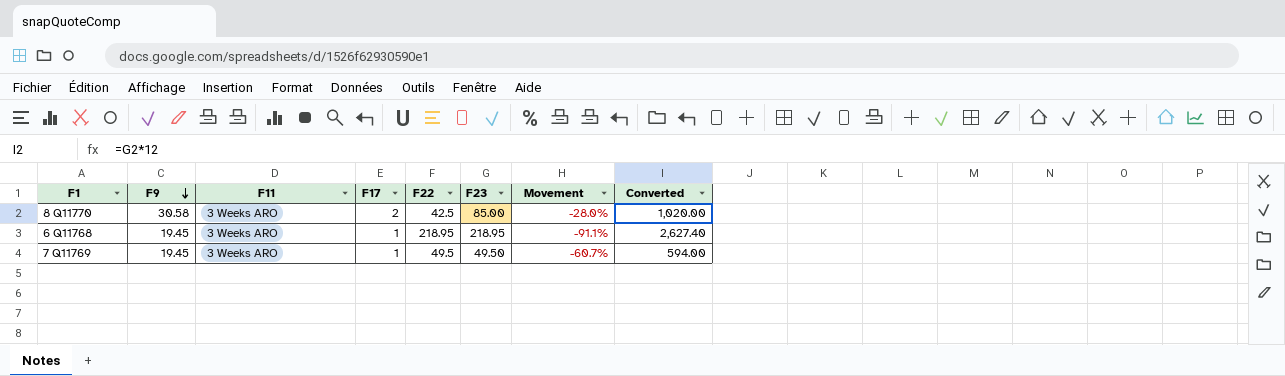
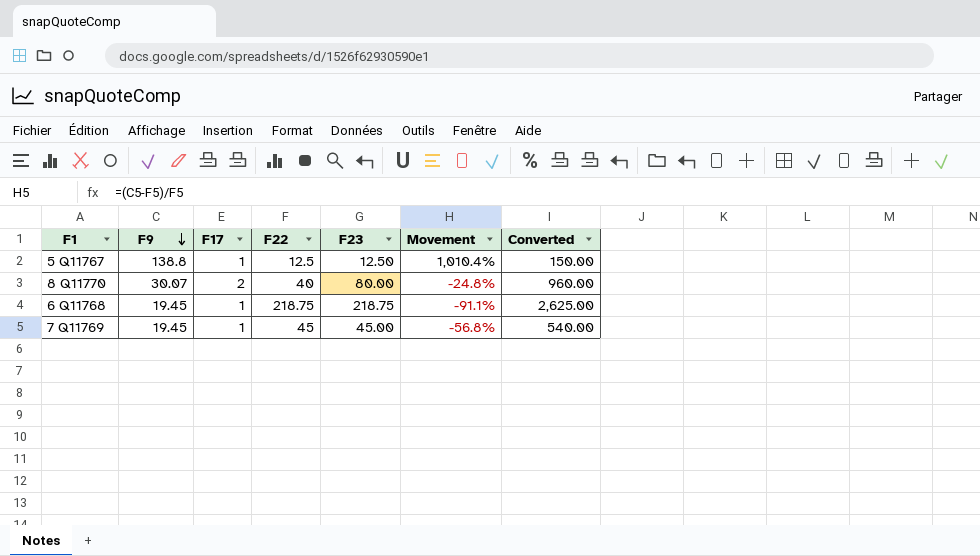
column F11 | position: 3 -> none
row 5 Q11767: none -> 138.8 | 1 | 12.5 | 12.50 | 1,010.4% | 150.00
8 Q11770 | F9: 30.58 -> 30.07
8 Q11770 | F22: 42.5 -> 40
8 Q11770 | F23: 85.00 -> 80.00
8 Q11770 | Movement: -28.0% -> -24.8%
8 Q11770 | Converted: 1,020.00 -> 960.00
6 Q11768 | F22: 218.95 -> 218.75
6 Q11768 | F23: 218.95 -> 218.75
6 Q11768 | Converted: 2,627.40 -> 2,625.00
7 Q11769 | F22: 49.5 -> 45
7 Q11769 | F23: 49.50 -> 45.00
7 Q11769 | Movement: -60.7% -> -56.8%
7 Q11769 | Converted: 594.00 -> 540.00

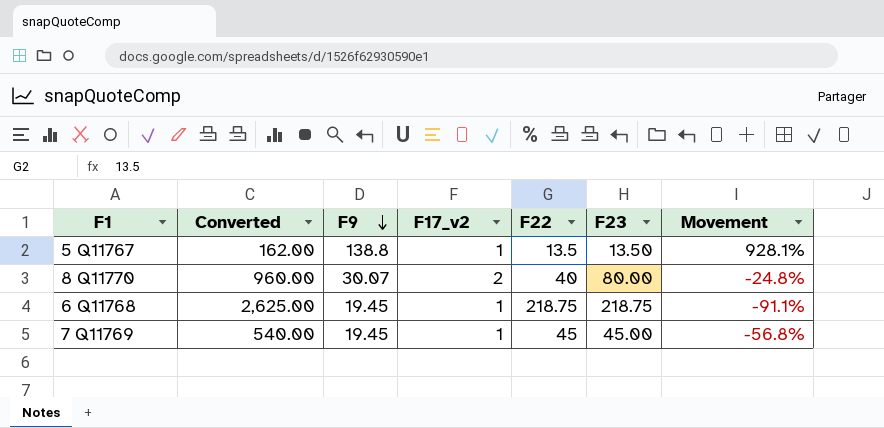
column Converted | position: 7 -> 2
column name: F17 -> F17_v2
5 Q11767 | Converted: 150.00 -> 162.00
5 Q11767 | F22: 12.5 -> 13.5
5 Q11767 | F23: 12.50 -> 13.50
5 Q11767 | Movement: 1,010.4% -> 928.1%

